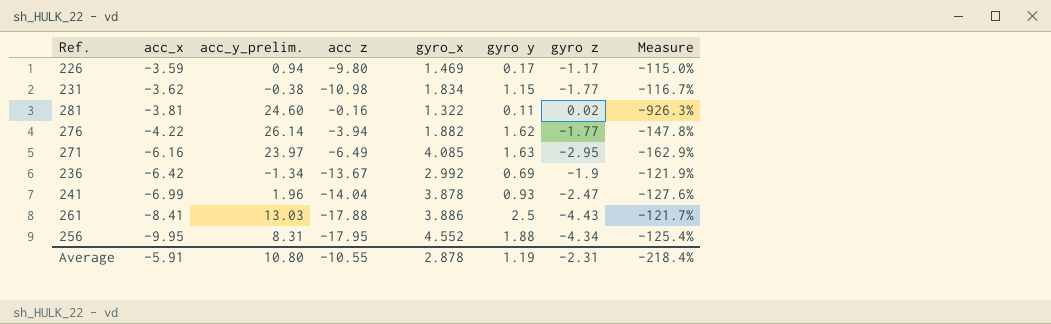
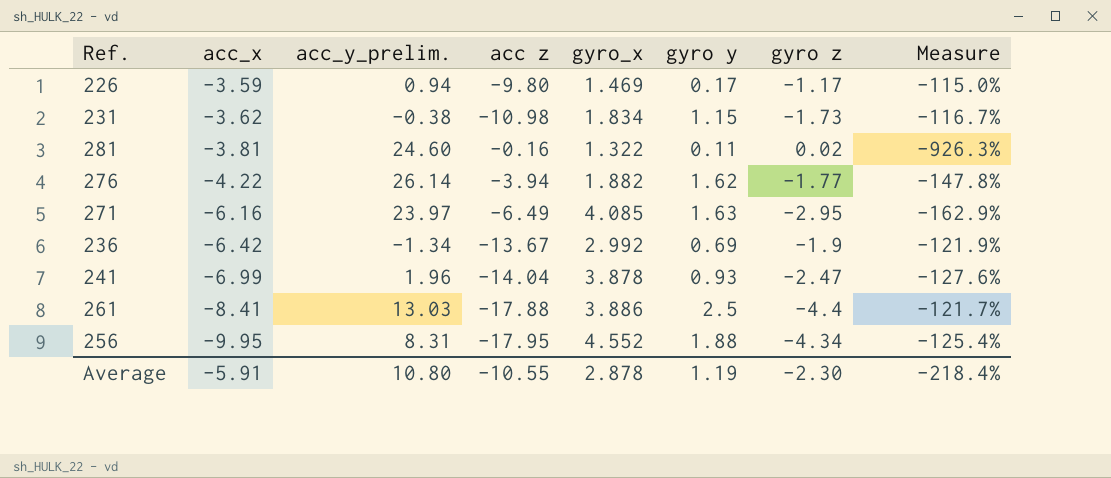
231 | gyro z: -1.77 -> -1.73
261 | gyro z: -4.43 -> -4.4
Average | gyro z: -2.31 -> -2.30

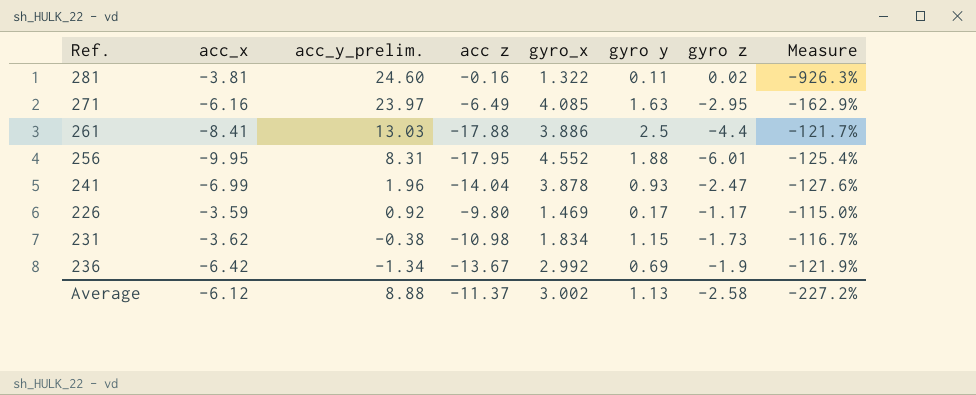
row order: acc_x descending -> acc_y_prelim. descending
row 276: -4.22 | 26.14 | -3.94 | 1.882 | 1.62 | -1.77 | -147.8% -> none
256 | gyro z: -4.34 -> -6.01
226 | acc_y_prelim.: 0.94 -> 0.92
Average | acc_x: -5.91 -> -6.12
Average | acc_y_prelim.: 10.80 -> 8.88
Average | acc z: -10.55 -> -11.37
Average | gyro_x: 2.878 -> 3.002
Average | gyro y: 1.19 -> 1.13
Average | gyro z: -2.30 -> -2.58
Average | Measure: -218.4% -> -227.2%

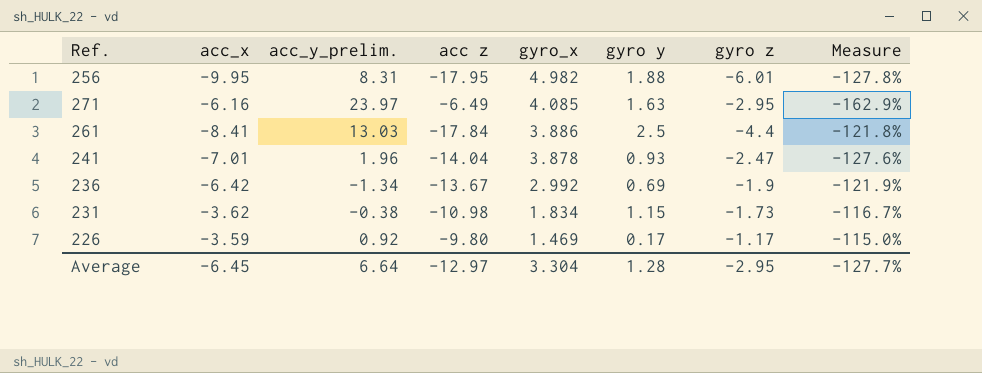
row order: acc_y_prelim. descending -> gyro_x descending
row 281: -3.81 | 24.60 | -0.16 | 1.322 | 0.11 | 0.02 | -926.3% -> none
256 | gyro_x: 4.552 -> 4.982
256 | Measure: -125.4% -> -127.8%
261 | acc z: -17.88 -> -17.84
261 | Measure: -121.7% -> -121.8%
241 | acc_x: -6.99 -> -7.01
Average | acc_x: -6.12 -> -6.45
Average | acc_y_prelim.: 8.88 -> 6.64
Average | acc z: -11.37 -> -12.97
Average | gyro_x: 3.002 -> 3.304
Average | gyro y: 1.13 -> 1.28
Average | gyro z: -2.58 -> -2.95
Average | Measure: -227.2% -> -127.7%

